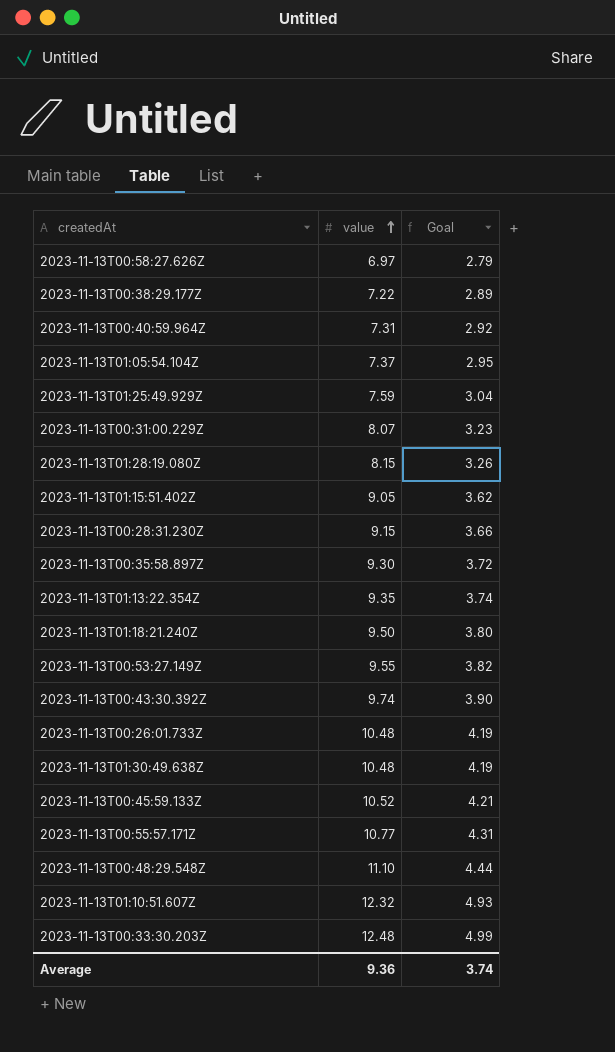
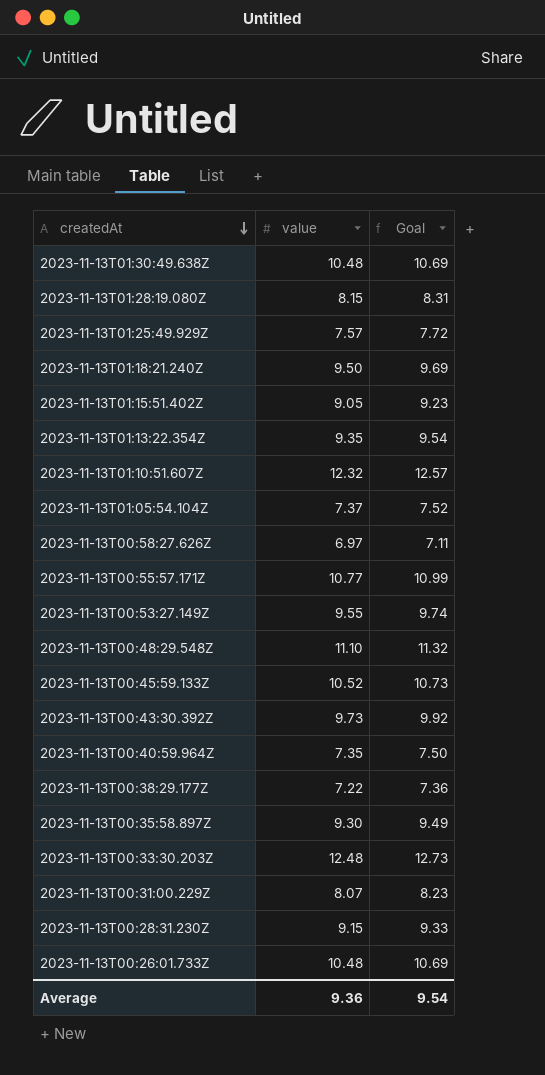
row order: value ascending -> createdAt descending
column Goal | formula: [value] * 0.4 -> [value] * 1.02
2023-11-13T01:25:49.929Z | value: 7.59 -> 7.57
2023-11-13T00:43:30.392Z | value: 9.74 -> 9.73
2023-11-13T00:40:59.964Z | value: 7.31 -> 7.35
Average | Goal: 3.74 -> 9.54

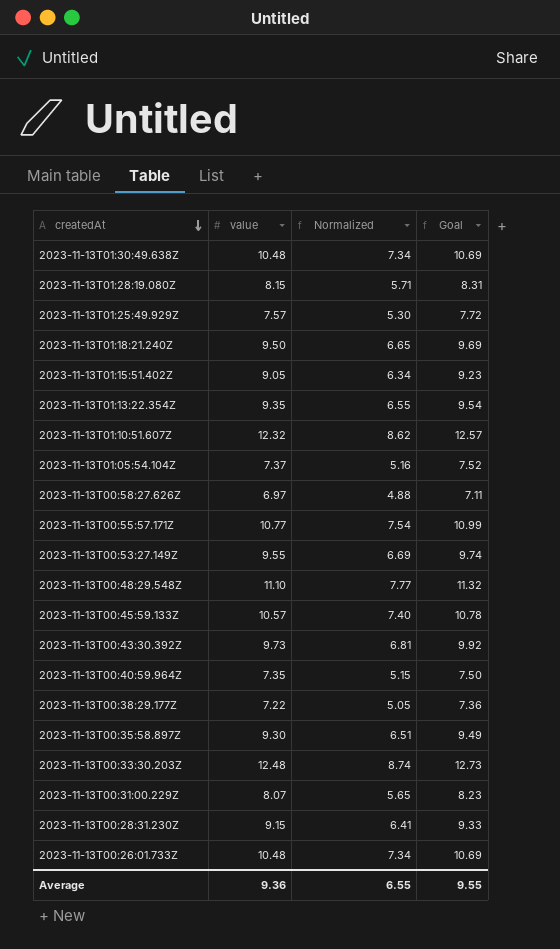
column Normalized | formula: none -> [value] * 0.7
2023-11-13T00:45:59.133Z | value: 10.52 -> 10.57
2023-11-13T00:45:59.133Z | Goal: 10.73 -> 10.78
Average | Goal: 9.54 -> 9.55

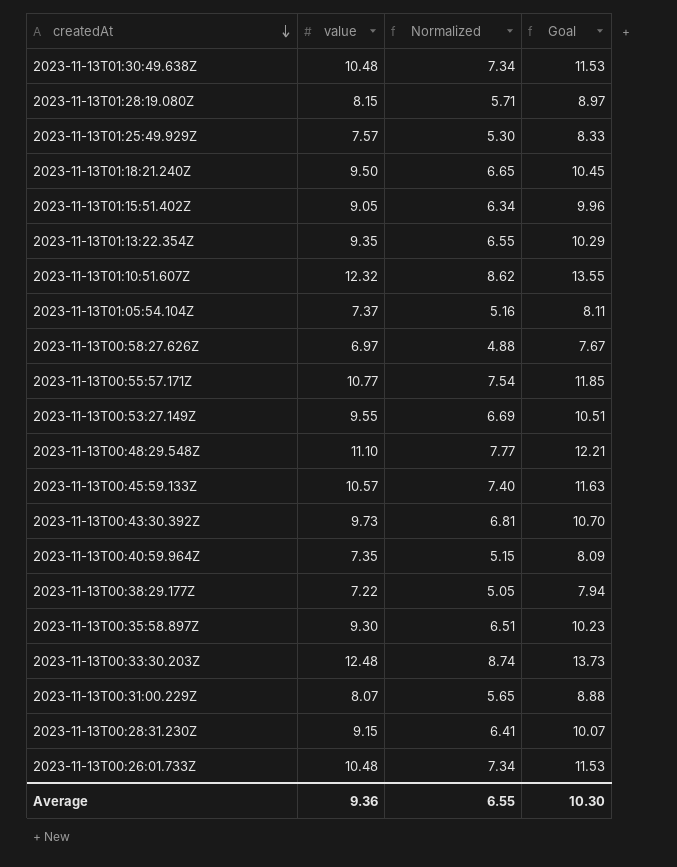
column Goal | formula: [value] * 1.02 -> [value] * 1.1
Average | Goal: 9.55 -> 10.30

